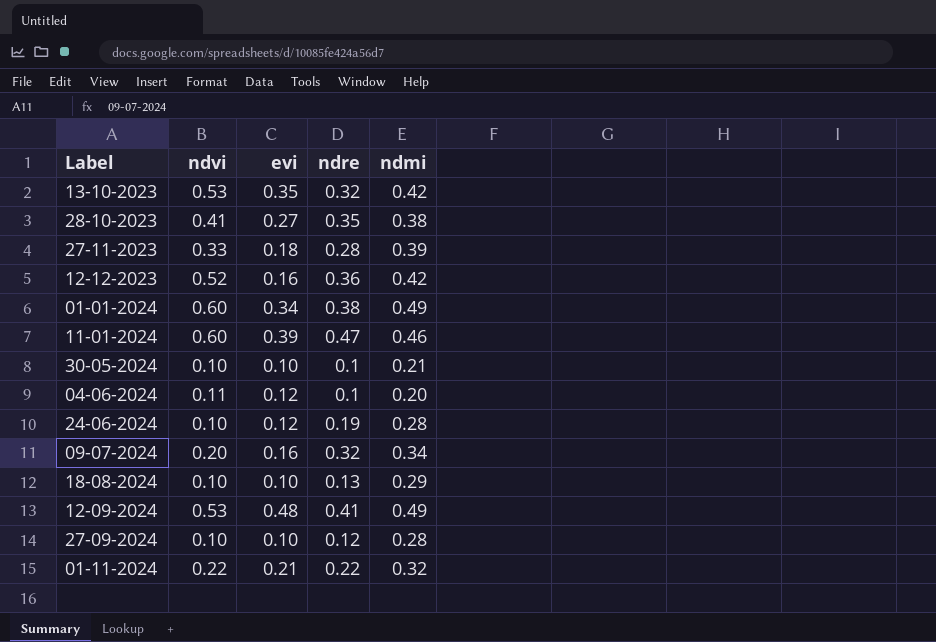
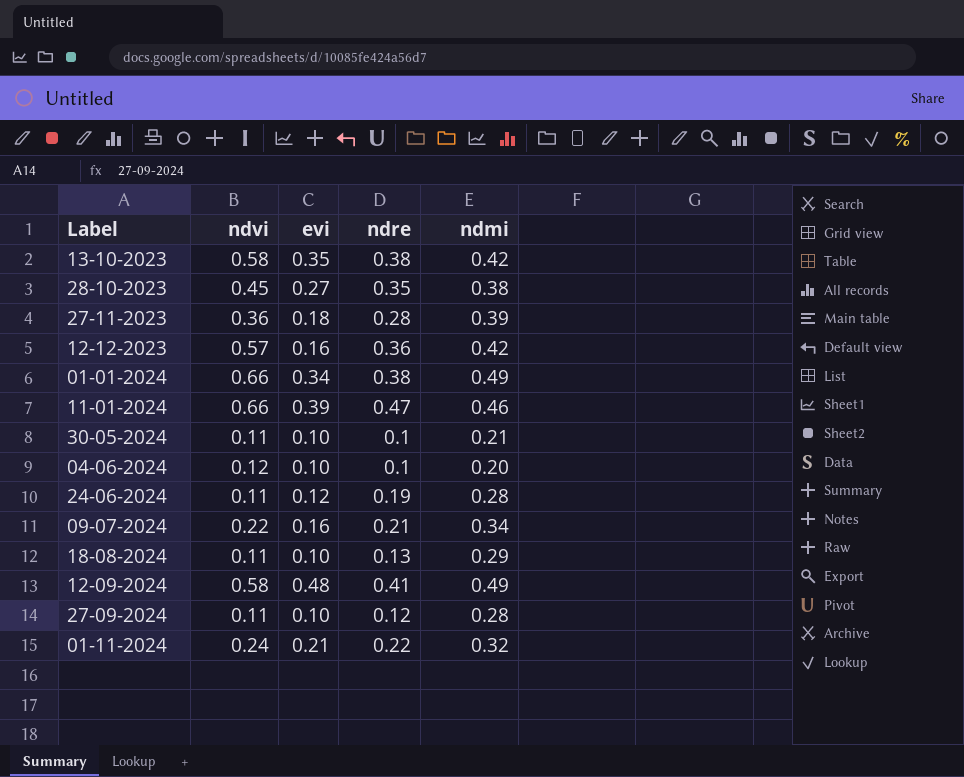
13-10-2023 | ndvi: 0.53 -> 0.58
13-10-2023 | ndre: 0.32 -> 0.38
28-10-2023 | ndvi: 0.41 -> 0.45
27-11-2023 | ndvi: 0.33 -> 0.36
12-12-2023 | ndvi: 0.52 -> 0.57
01-01-2024 | ndvi: 0.60 -> 0.66
11-01-2024 | ndvi: 0.60 -> 0.66
30-05-2024 | ndvi: 0.10 -> 0.11
04-06-2024 | ndvi: 0.11 -> 0.12
04-06-2024 | evi: 0.12 -> 0.10
24-06-2024 | ndvi: 0.10 -> 0.11
09-07-2024 | ndvi: 0.20 -> 0.22
09-07-2024 | ndre: 0.32 -> 0.21
18-08-2024 | ndvi: 0.10 -> 0.11
12-09-2024 | ndvi: 0.53 -> 0.58
27-09-2024 | ndvi: 0.10 -> 0.11
01-11-2024 | ndvi: 0.22 -> 0.24

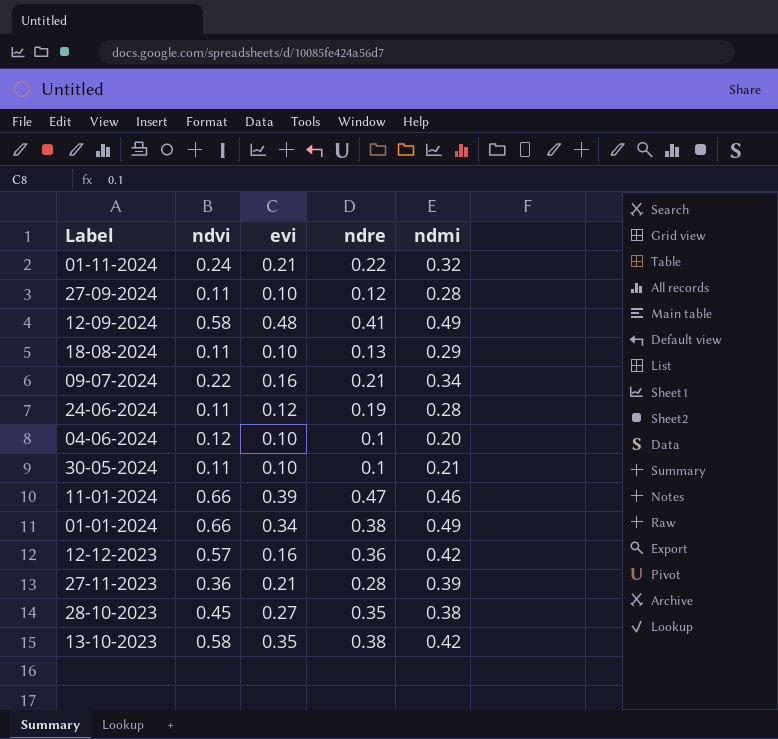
row order: Label ascending -> Label descending
27-11-2023 | evi: 0.18 -> 0.21

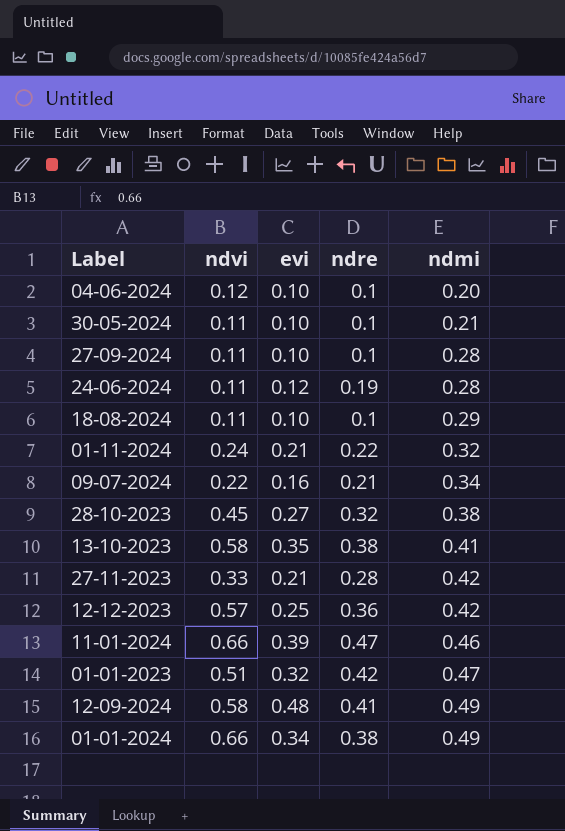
row order: Label descending -> ndmi ascending
27-09-2024 | ndre: 0.12 -> 0.1
18-08-2024 | ndre: 0.13 -> 0.1
28-10-2023 | ndre: 0.35 -> 0.32
13-10-2023 | ndmi: 0.42 -> 0.41
27-11-2023 | ndvi: 0.36 -> 0.33
27-11-2023 | ndmi: 0.39 -> 0.42
12-12-2023 | evi: 0.16 -> 0.25
row 01-01-2023: none -> 0.51 | 0.32 | 0.42 | 0.47

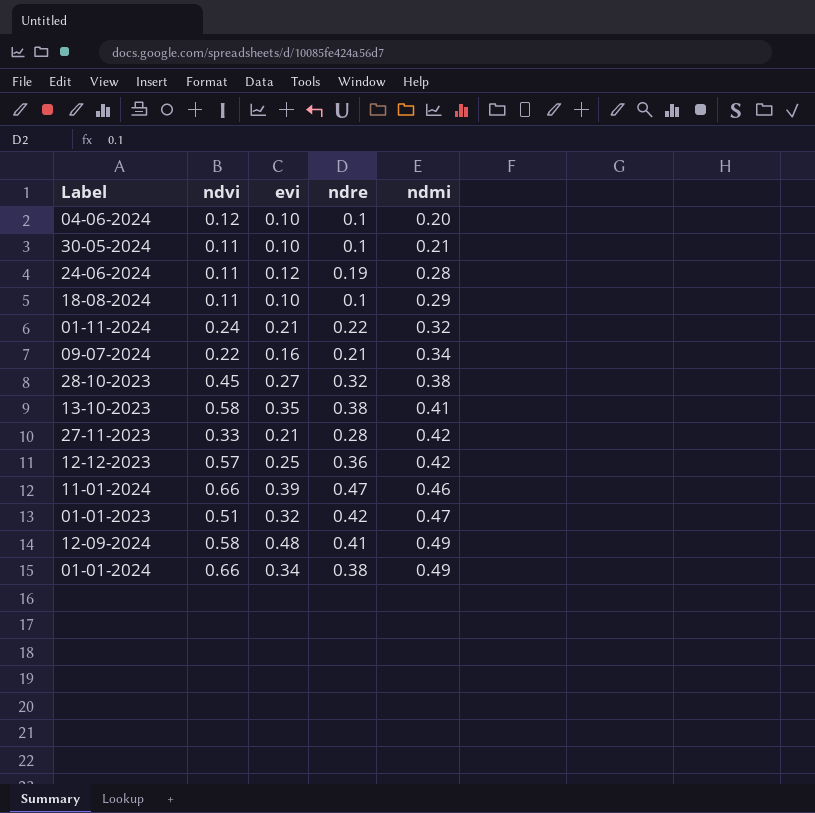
row 27-09-2024: 0.11 | 0.10 | 0.1 | 0.28 -> none

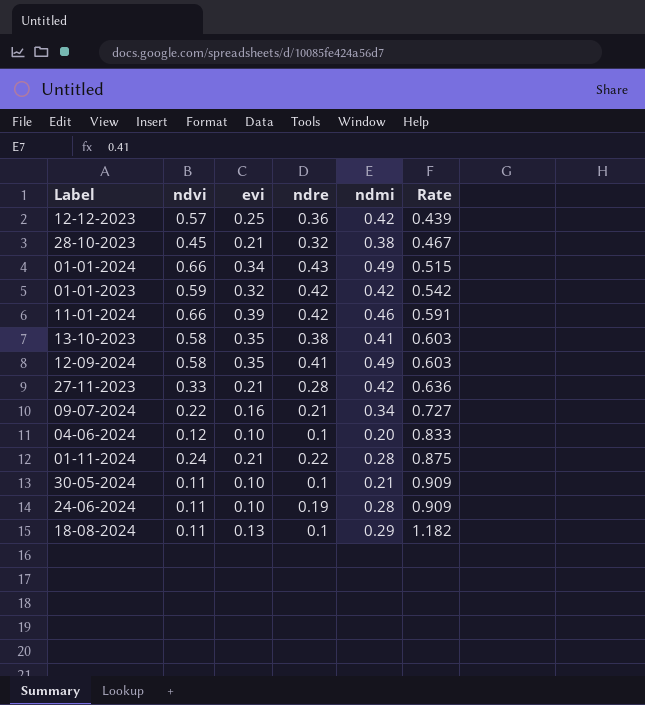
row order: ndmi ascending -> Rate ascending
column Rate | formula: none -> [evi] / [ndvi]
28-10-2023 | evi: 0.27 -> 0.21
01-01-2024 | ndre: 0.38 -> 0.43
01-01-2023 | ndvi: 0.51 -> 0.59
01-01-2023 | ndmi: 0.47 -> 0.42
11-01-2024 | ndre: 0.47 -> 0.42
12-09-2024 | evi: 0.48 -> 0.35
01-11-2024 | ndmi: 0.32 -> 0.28
24-06-2024 | evi: 0.12 -> 0.10
18-08-2024 | evi: 0.10 -> 0.13

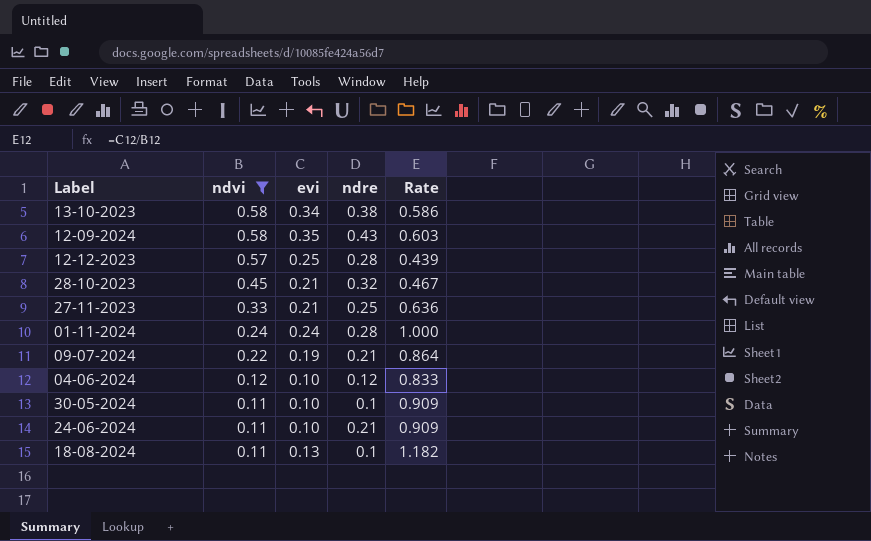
filter: none -> ndvi <= 0.58
row order: Rate ascending -> ndvi descending
column ndmi | position: 5 -> none
13-10-2023 | evi: 0.35 -> 0.34
13-10-2023 | Rate: 0.603 -> 0.586
12-09-2024 | ndre: 0.41 -> 0.43
12-12-2023 | ndre: 0.36 -> 0.28
27-11-2023 | ndre: 0.28 -> 0.25
01-11-2024 | evi: 0.21 -> 0.24
01-11-2024 | ndre: 0.22 -> 0.28
01-11-2024 | Rate: 0.875 -> 1.000
09-07-2024 | evi: 0.16 -> 0.19
09-07-2024 | Rate: 0.727 -> 0.864
04-06-2024 | ndre: 0.1 -> 0.12
24-06-2024 | ndre: 0.19 -> 0.21

